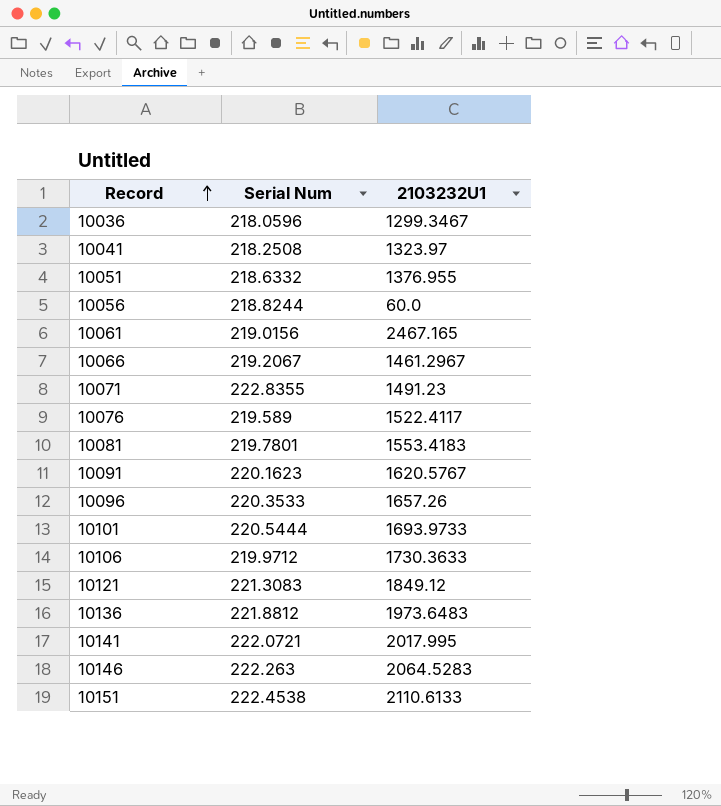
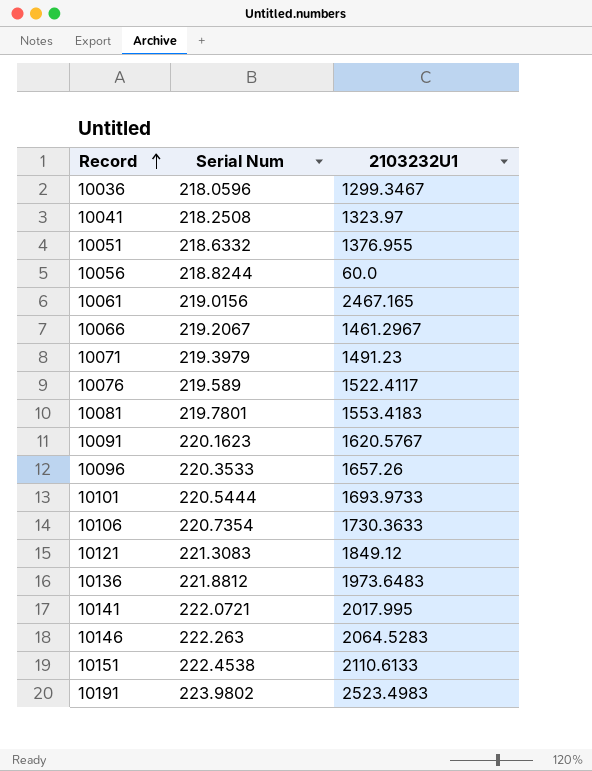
10071 | Serial Num: 222.8355 -> 219.3979
10106 | Serial Num: 219.9712 -> 220.7354
row 10191: none -> 223.9802 | 2523.4983

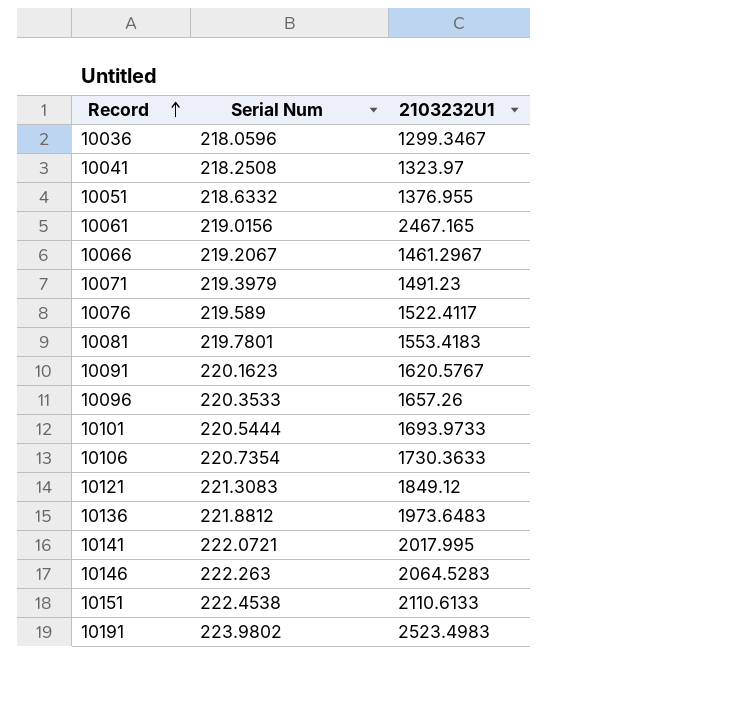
row 10056: 218.8244 | 60.0 -> none

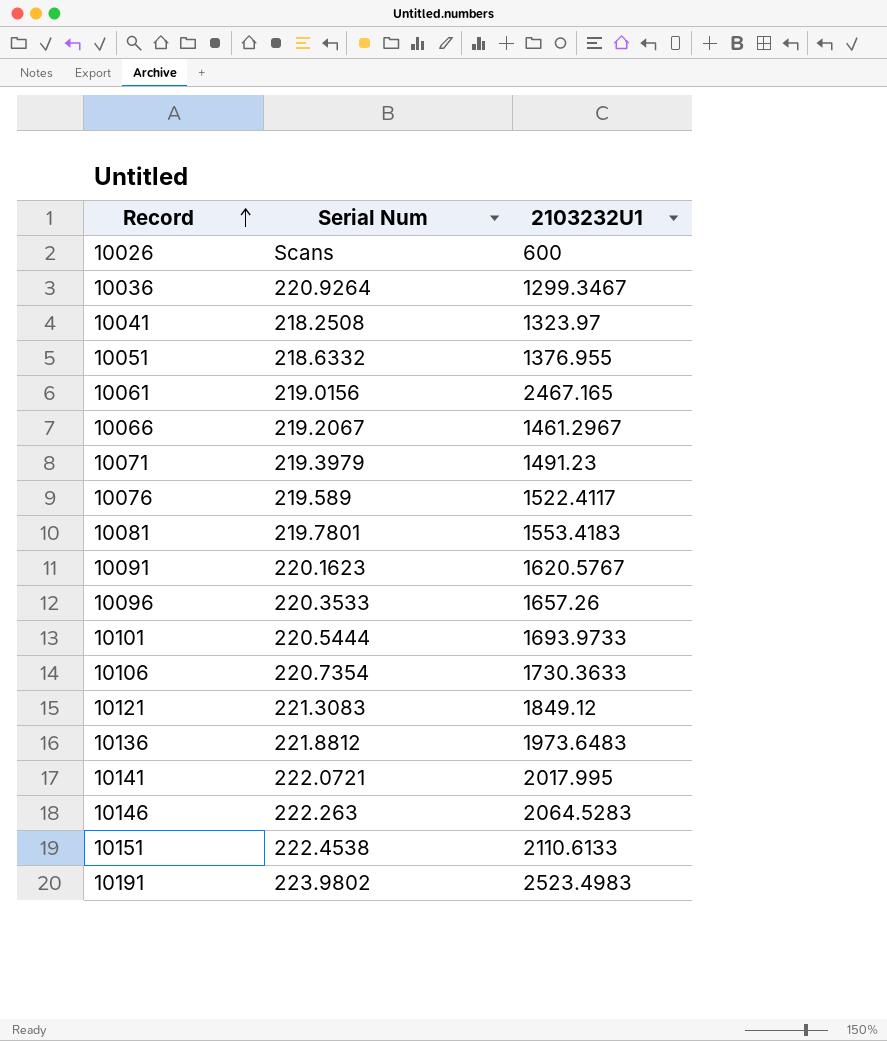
row 10026: none -> Scans | 600
10036 | Serial Num: 218.0596 -> 220.9264

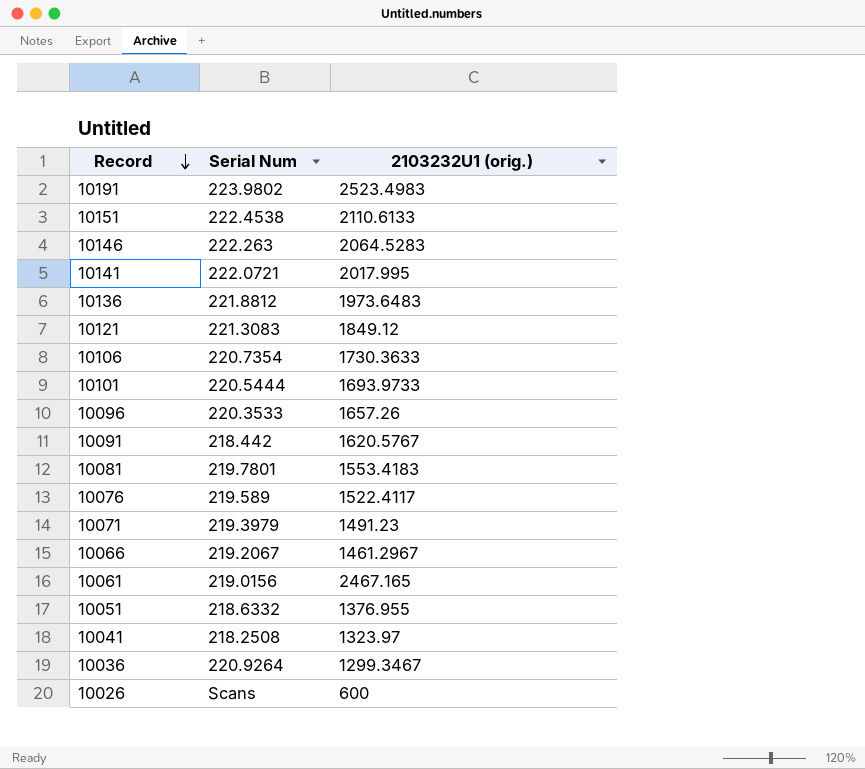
row order: Record ascending -> Record descending
column name: 2103232U1 -> 2103232U1 (orig.)
10091 | Serial Num: 220.1623 -> 218.442

